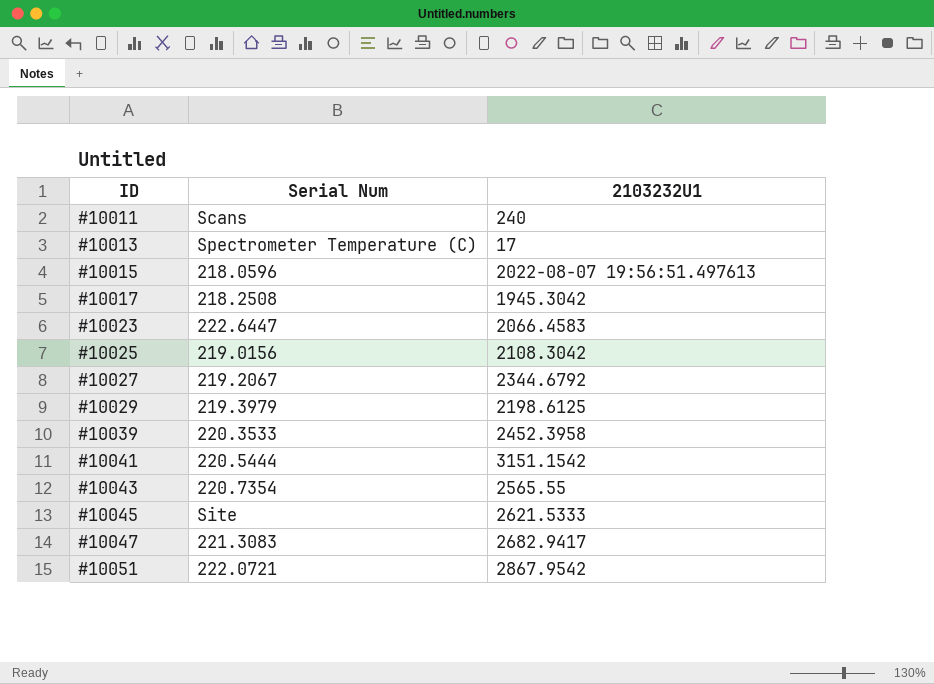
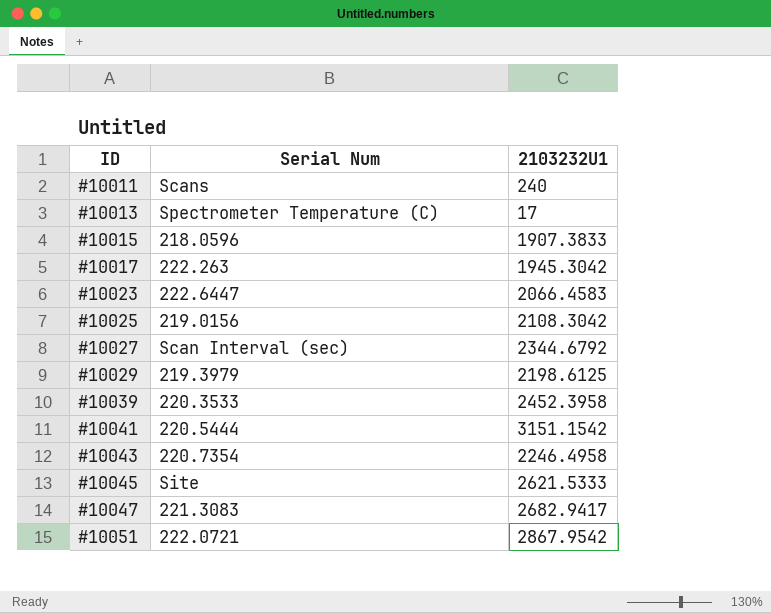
#10015 | 2103232U1: 2022-08-07 19:56:51.497613 -> 1907.3833
#10017 | Serial Num: 218.2508 -> 222.263
#10027 | Serial Num: 219.2067 -> Scan Interval (sec)
#10043 | 2103232U1: 2565.55 -> 2246.4958

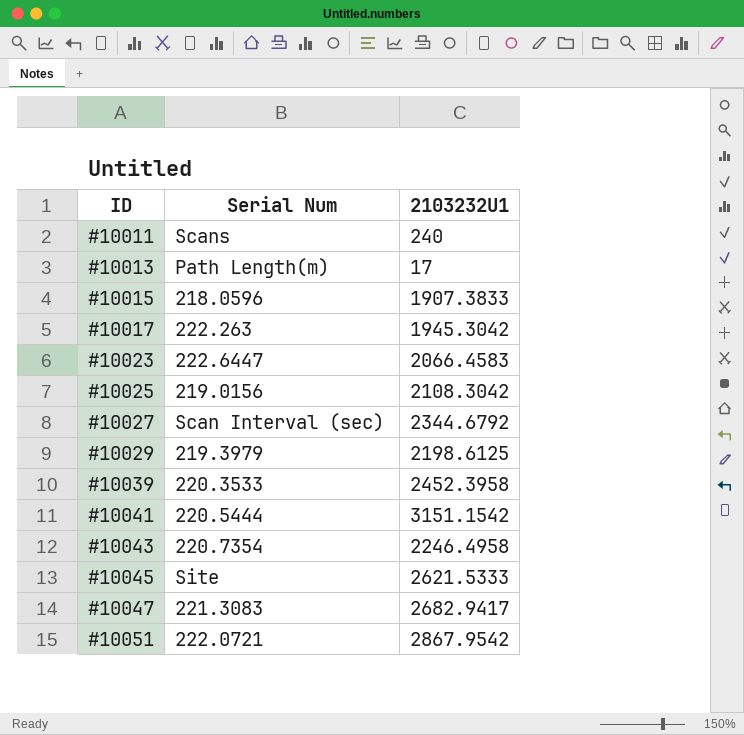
#10013 | Serial Num: Spectrometer Temperature (C) -> Path Length(m)

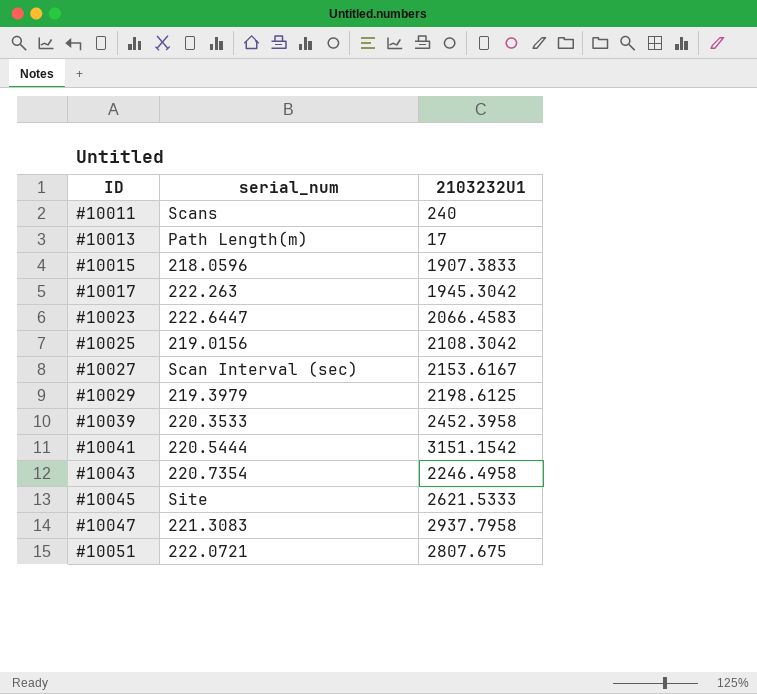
column name: Serial Num -> serial_num
#10027 | 2103232U1: 2344.6792 -> 2153.6167
#10047 | 2103232U1: 2682.9417 -> 2937.7958
#10051 | 2103232U1: 2867.9542 -> 2807.675

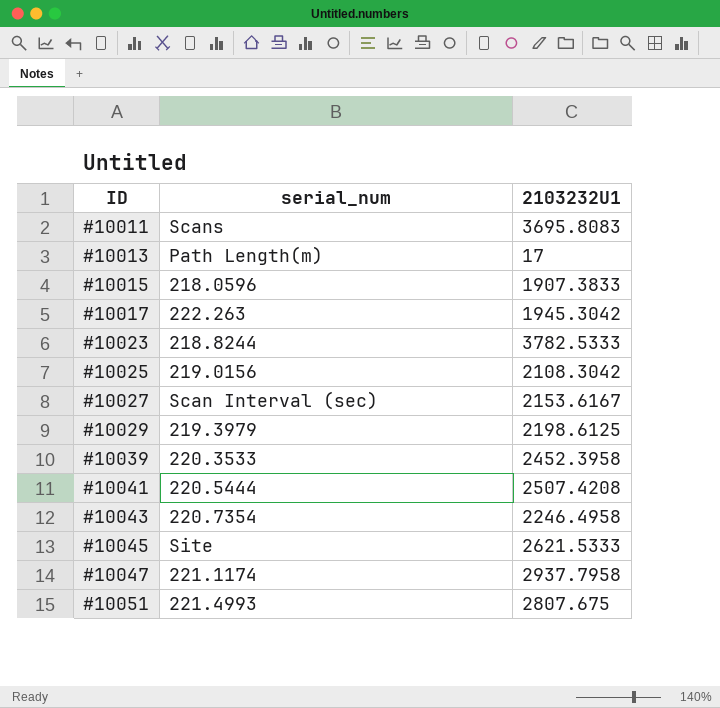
#10011 | 2103232U1: 240 -> 3695.8083
#10023 | serial_num: 222.6447 -> 218.8244
#10023 | 2103232U1: 2066.4583 -> 3782.5333
#10041 | 2103232U1: 3151.1542 -> 2507.4208
#10047 | serial_num: 221.3083 -> 221.1174
#10051 | serial_num: 222.0721 -> 221.4993

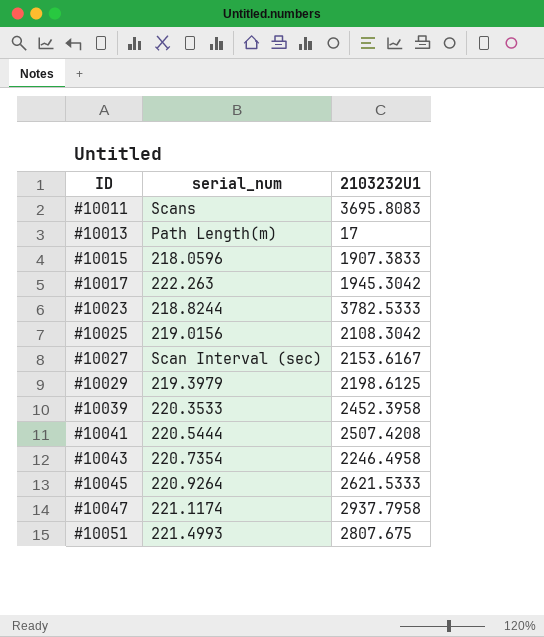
#10045 | serial_num: Site -> 220.9264

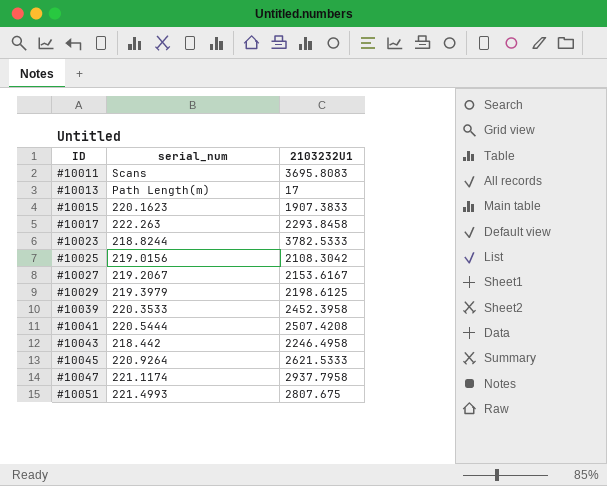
#10015 | serial_num: 218.0596 -> 220.1623
#10017 | 2103232U1: 1945.3042 -> 2293.8458
#10027 | serial_num: Scan Interval (sec) -> 219.2067
#10043 | serial_num: 220.7354 -> 218.442

